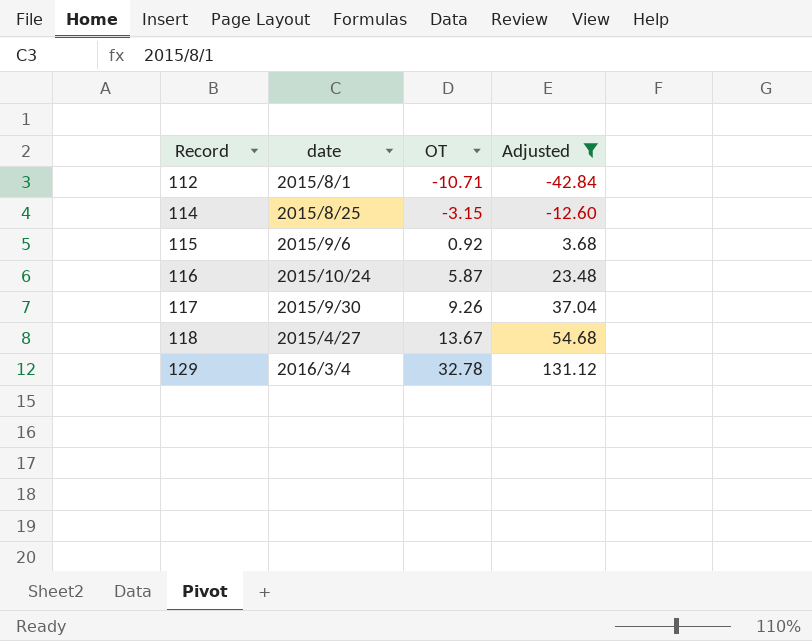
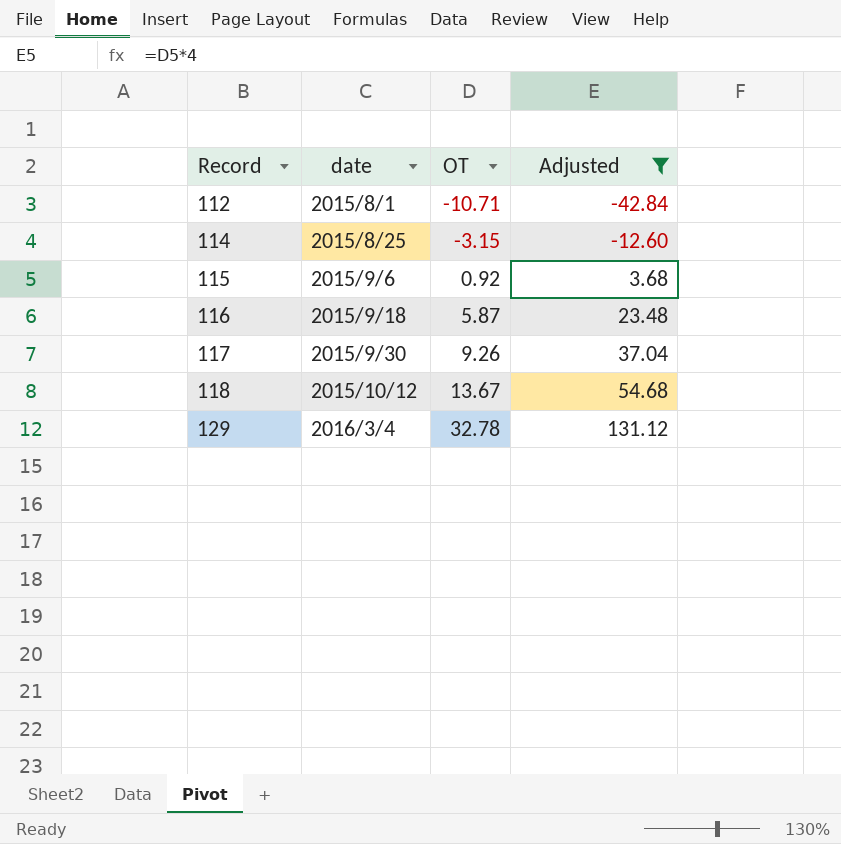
116 | date: 2015/10/24 -> 2015/9/18
118 | date: 2015/4/27 -> 2015/10/12

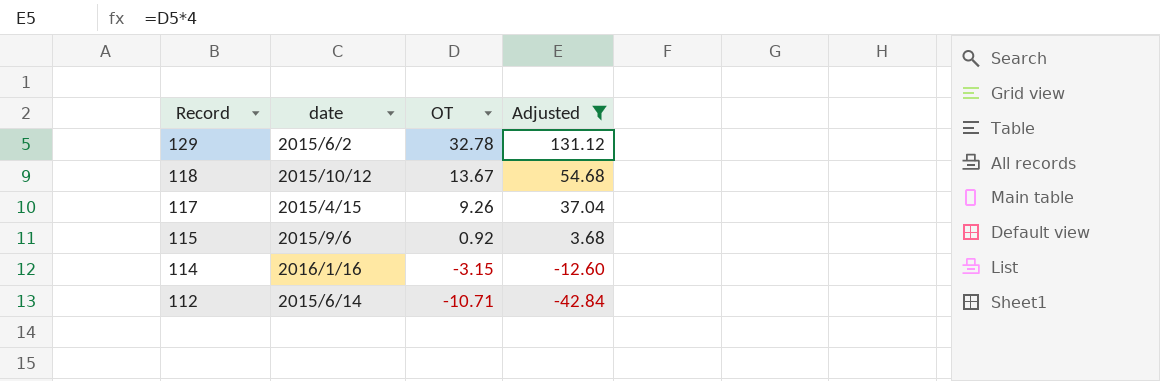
row order: Record ascending -> Record descending
row 116: 2015/9/18 | 5.87 | 23.48 -> none
129 | date: 2016/3/4 -> 2015/6/2
117 | date: 2015/9/30 -> 2015/4/15
114 | date: 2015/8/25 -> 2016/1/16
112 | date: 2015/8/1 -> 2015/6/14

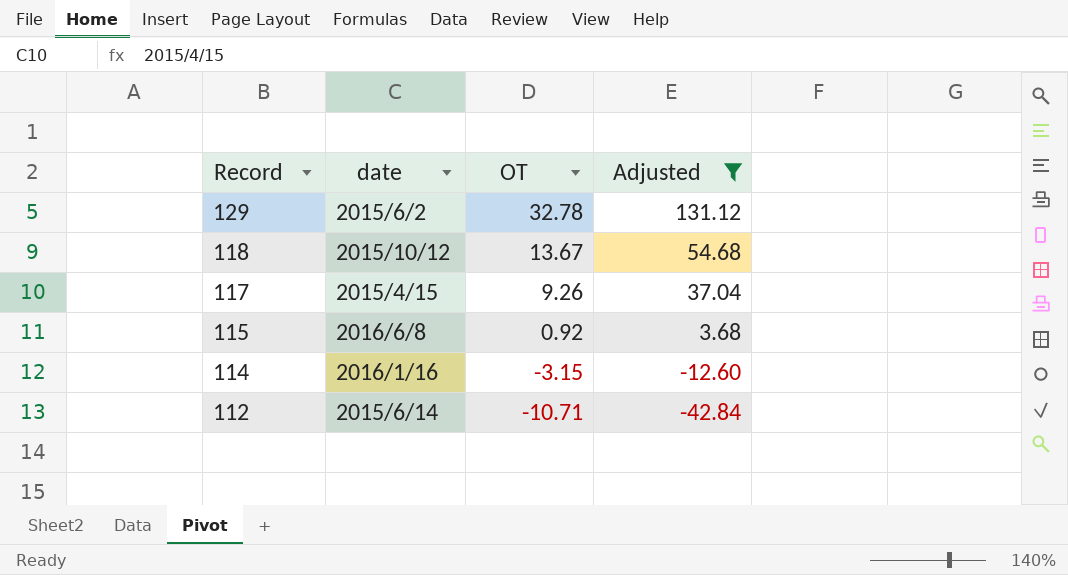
115 | date: 2015/9/6 -> 2016/6/8

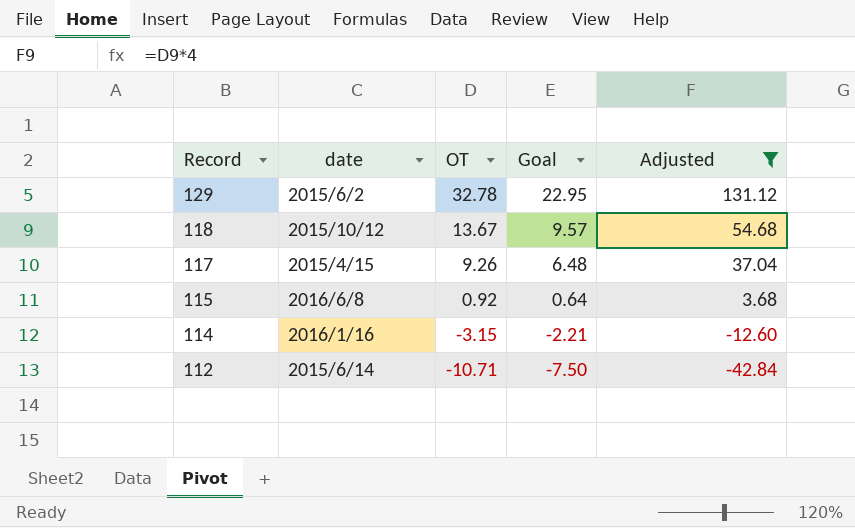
column Goal | formula: none -> [OT] * 0.7

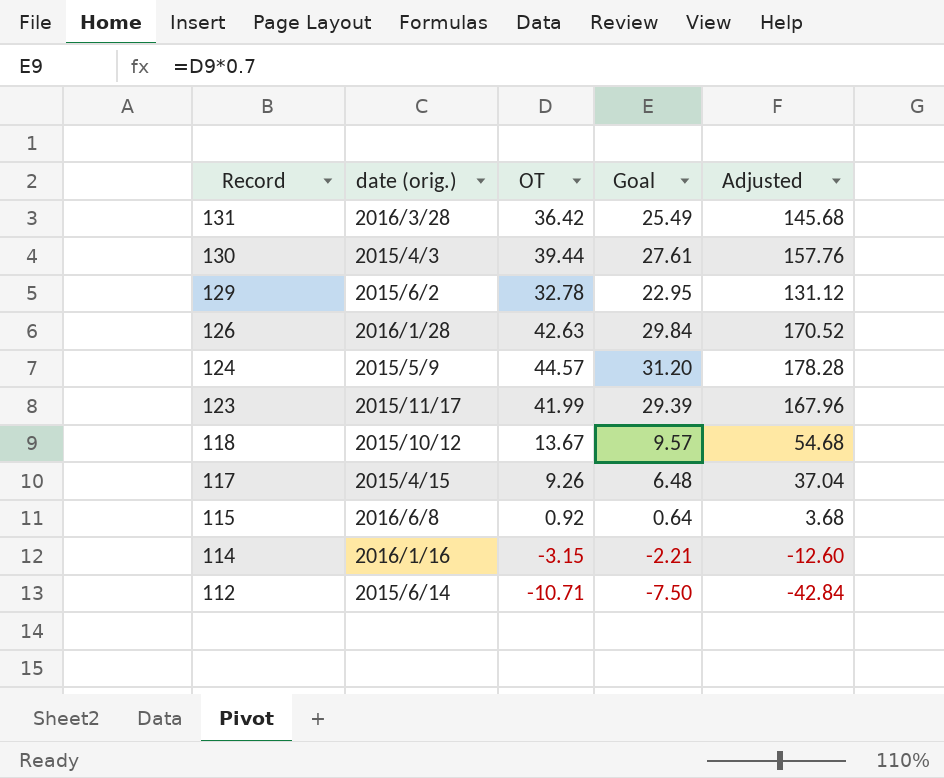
filter: Adjusted <= 131.12 -> none
column name: date -> date (orig.)

